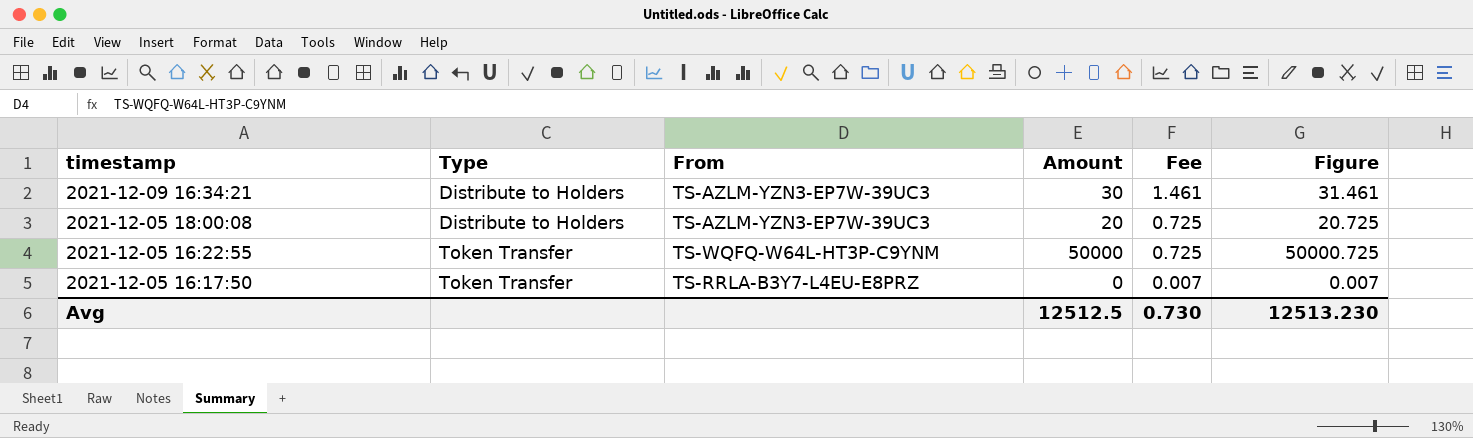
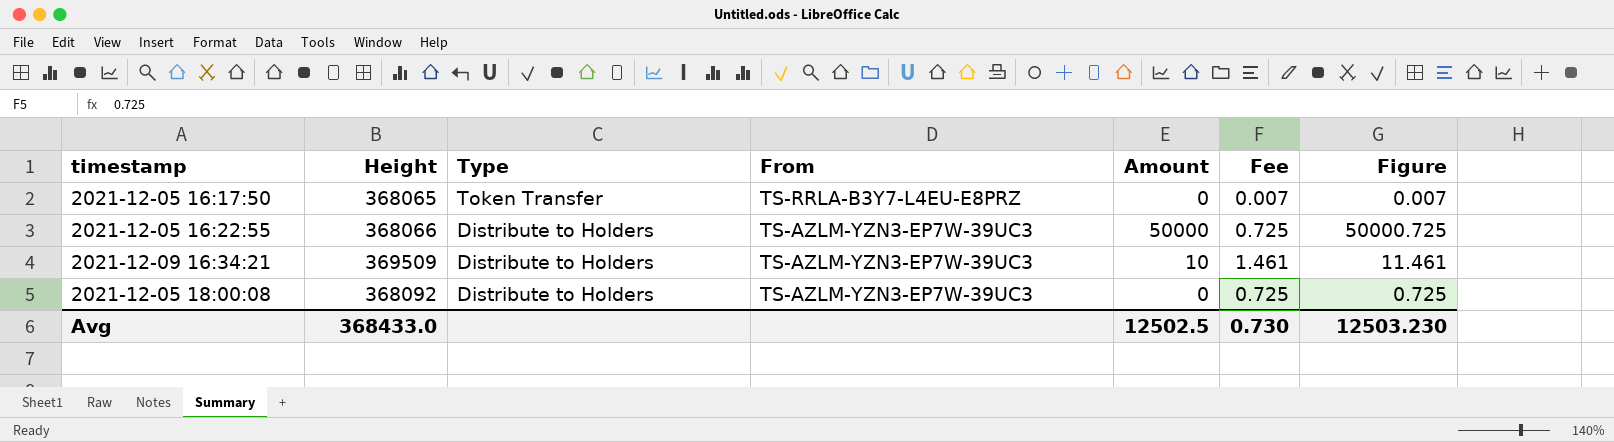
row order: timestamp descending -> Type descending
column Height | position: none -> 2
2021-12-05 16:22:55 | Type: Token Transfer -> Distribute to Holders
2021-12-05 16:22:55 | From: TS-WQFQ-W64L-HT3P-C9YNM -> TS-AZLM-YZN3-EP7W-39UC3
2021-12-09 16:34:21 | Amount: 30 -> 10
2021-12-09 16:34:21 | Figure: 31.461 -> 11.461
2021-12-05 18:00:08 | Amount: 20 -> 0
2021-12-05 18:00:08 | Figure: 20.725 -> 0.725
Avg | Amount: 12512.5 -> 12502.5
Avg | Figure: 12513.230 -> 12503.230

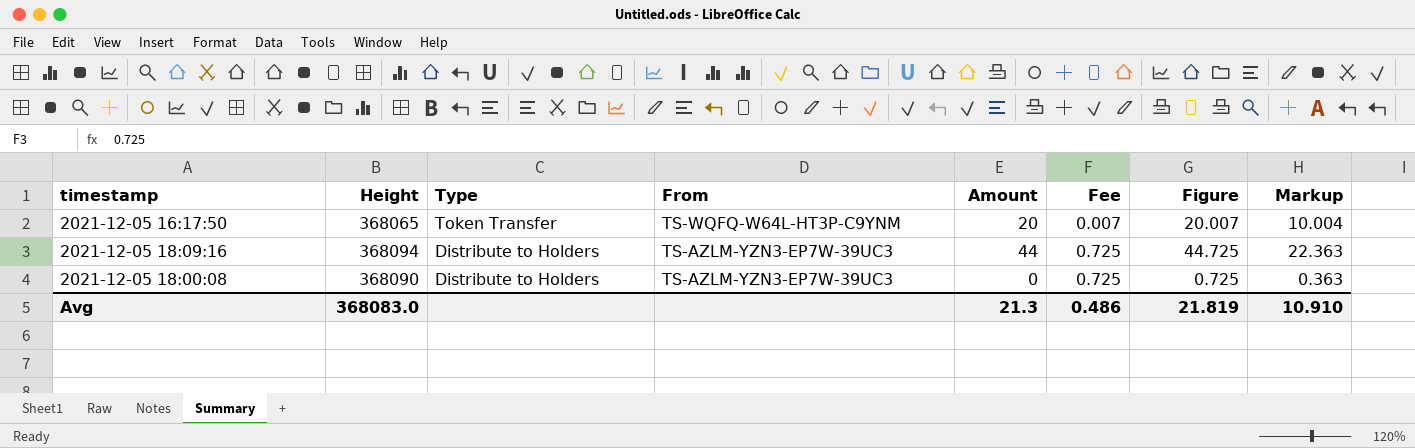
column Markup | formula: none -> [Figure] * 0.5
row 2021-12-05 16:22:55: 368066 | Distribute to Holders | TS-AZLM-YZN3-EP7W-39UC3 | 50000 | 0.725 | 50000.725 -> none
row 2021-12-09 16:34:21: 369509 | Distribute to Holders | TS-AZLM-YZN3-EP7W-39UC3 | 10 | 1.461 | 11.461 -> none
2021-12-05 16:17:50 | From: TS-RRLA-B3Y7-L4EU-E8PRZ -> TS-WQFQ-W64L-HT3P-C9YNM
2021-12-05 16:17:50 | Amount: 0 -> 20
2021-12-05 16:17:50 | Figure: 0.007 -> 20.007
row 2021-12-05 18:09:16: none -> 368094 | Distribute to Holders | TS-AZLM-YZN3-EP7W-39UC3 | 44 | 0.725 | 44.725 | 22.363
2021-12-05 18:00:08 | Height: 368092 -> 368090
Avg | Height: 368433.0 -> 368083.0
Avg | Amount: 12502.5 -> 21.3
Avg | Fee: 0.730 -> 0.486
Avg | Figure: 12503.230 -> 21.819

